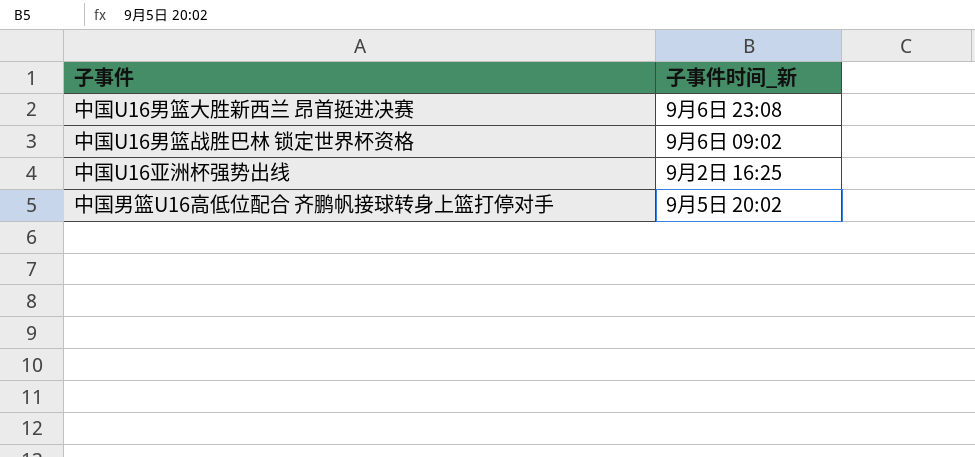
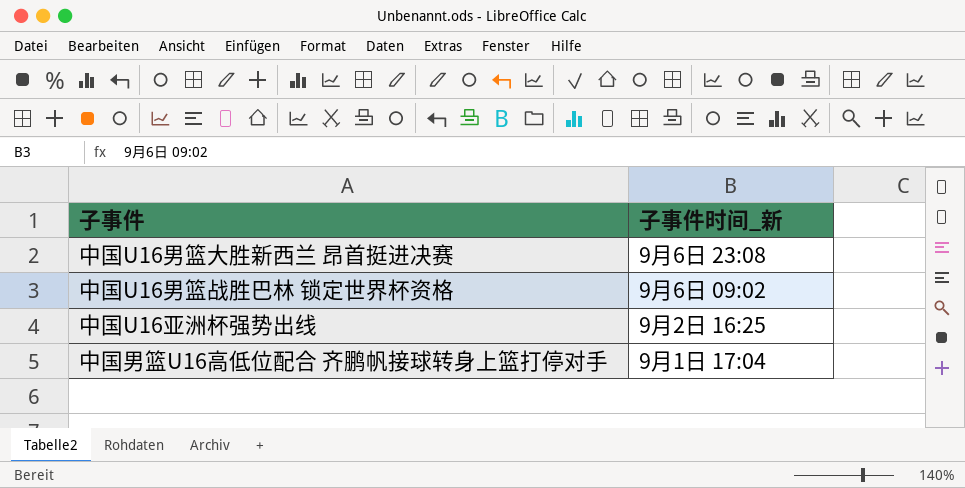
中国男篮U16高低位配合 齐鹏帆接球转身上篮打停对手 | 子事件时间_新: 9月5日 20:02 -> 9月1日 17:04

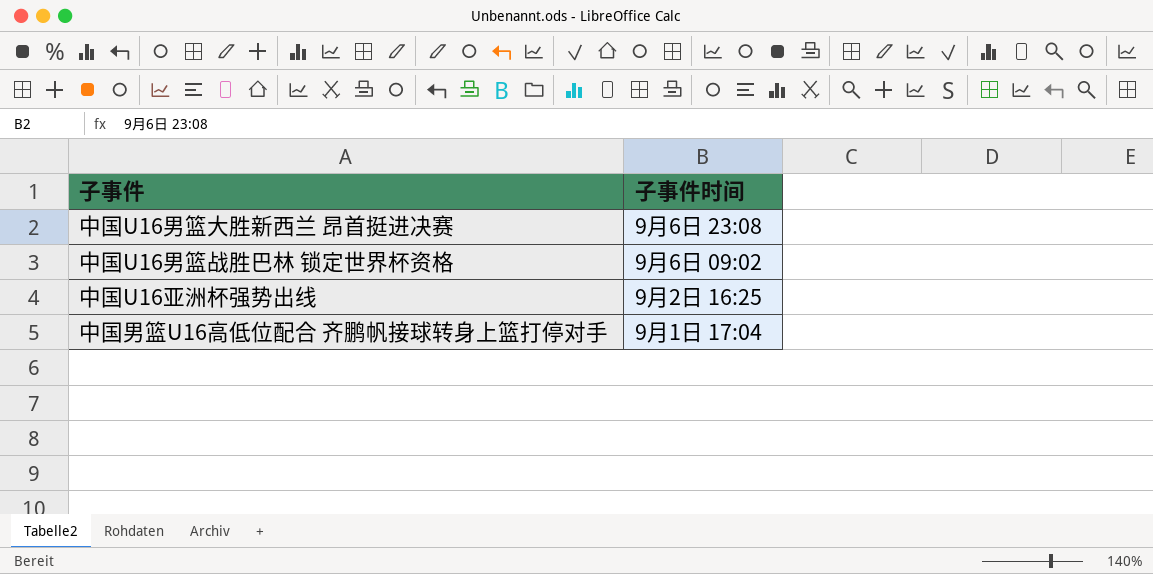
column name: 子事件时间_新 -> 子事件时间

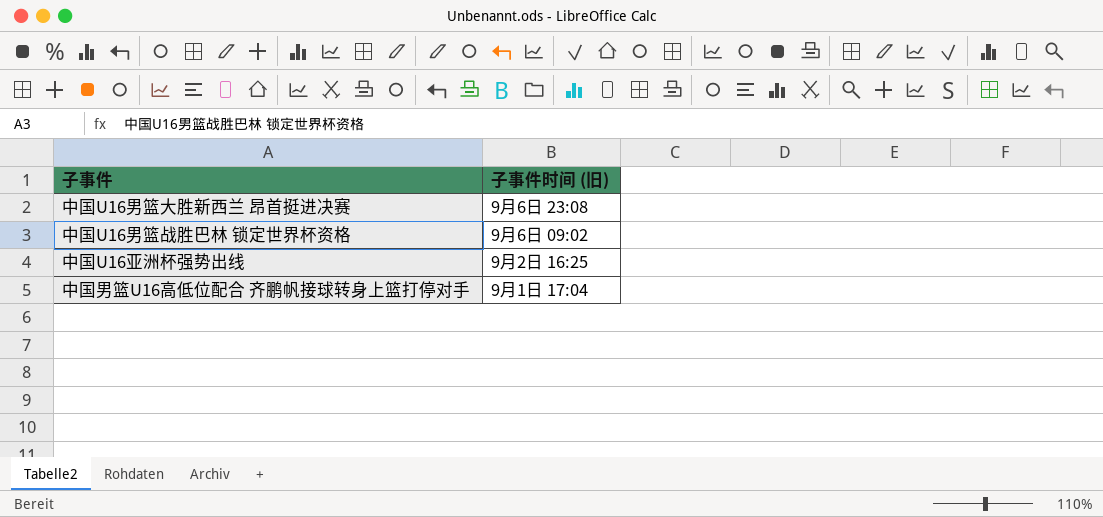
column name: 子事件时间 -> 子事件时间 (旧)

